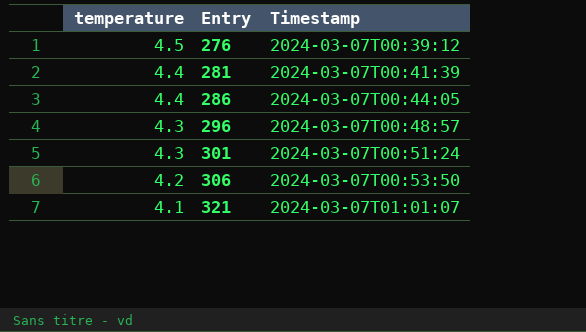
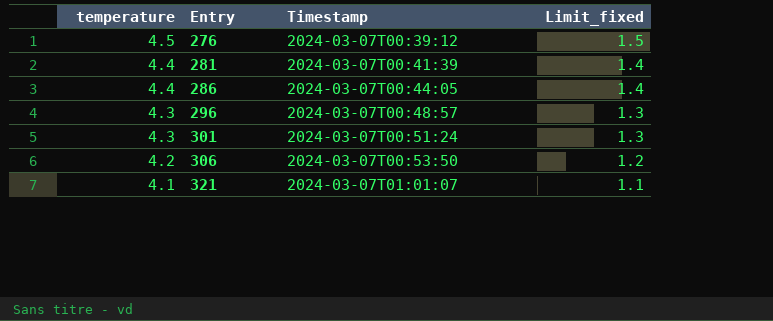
column Limit_fixed | formula: none -> [temperature] - 3

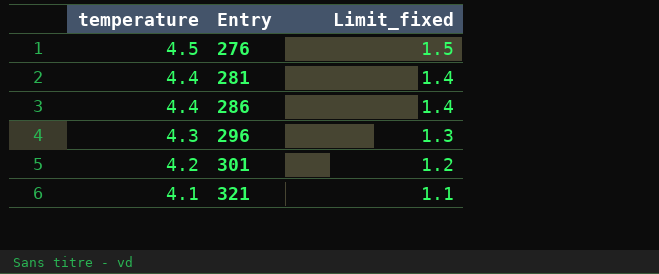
column Timestamp | position: 3 -> none
row 306: 4.2 | 2024-03-07T00:53:50 | 1.2 -> none
301 | temperature: 4.3 -> 4.2
301 | Limit_fixed: 1.3 -> 1.2

